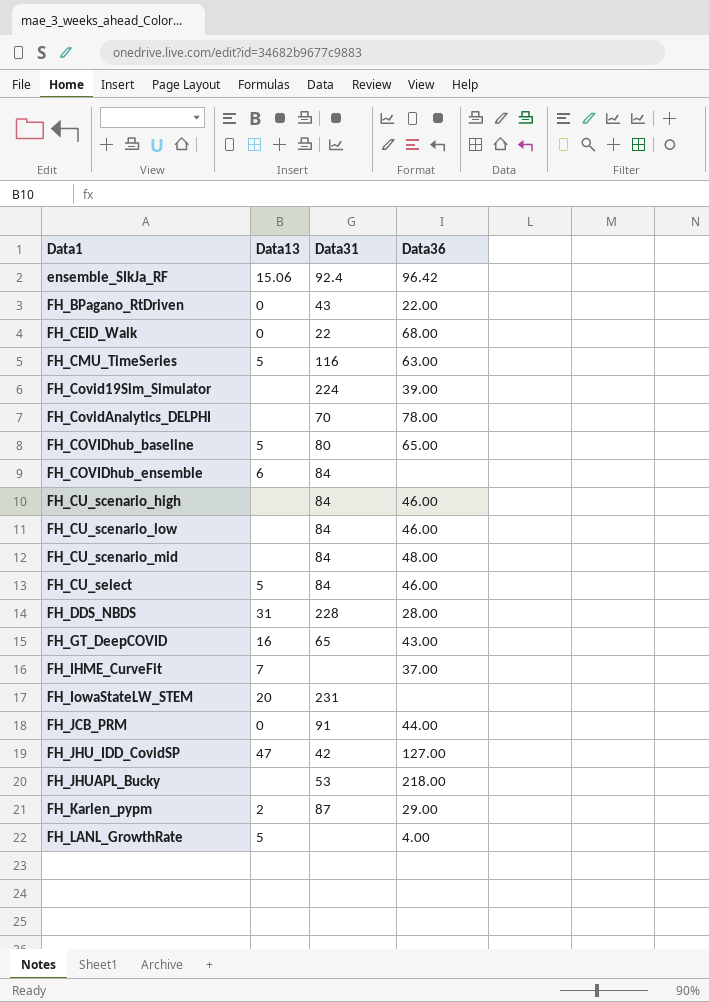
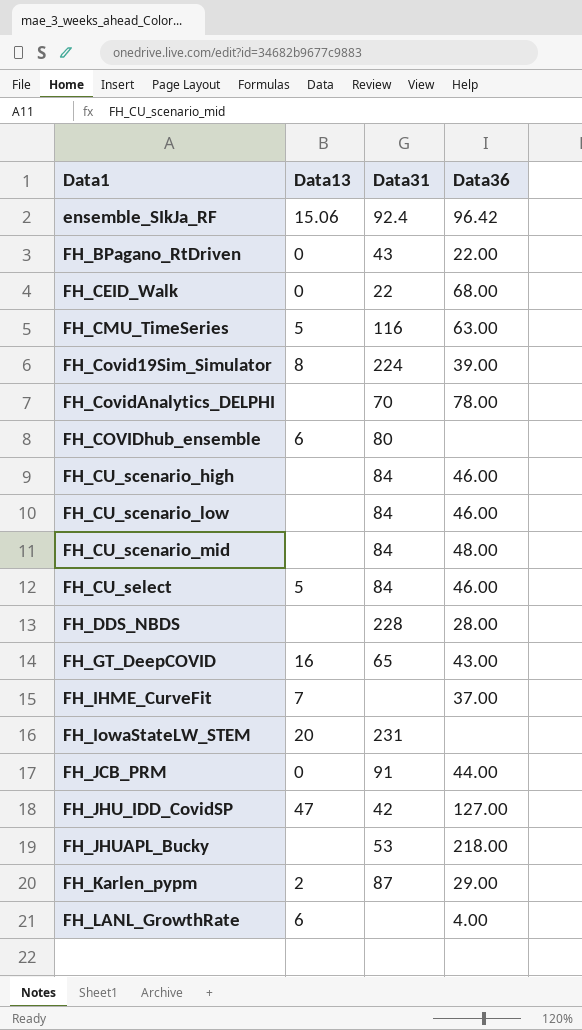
row FH_COVIDhub_baseline: 5 | 80 | 65.00 -> none
FH_Covid19Sim_Simulator | Data13: none -> 8
FH_COVIDhub_ensemble | Data31: 84 -> 80
FH_DDS_NBDS | Data13: 31 -> none
FH_LANL_GrowthRate | Data13: 5 -> 6

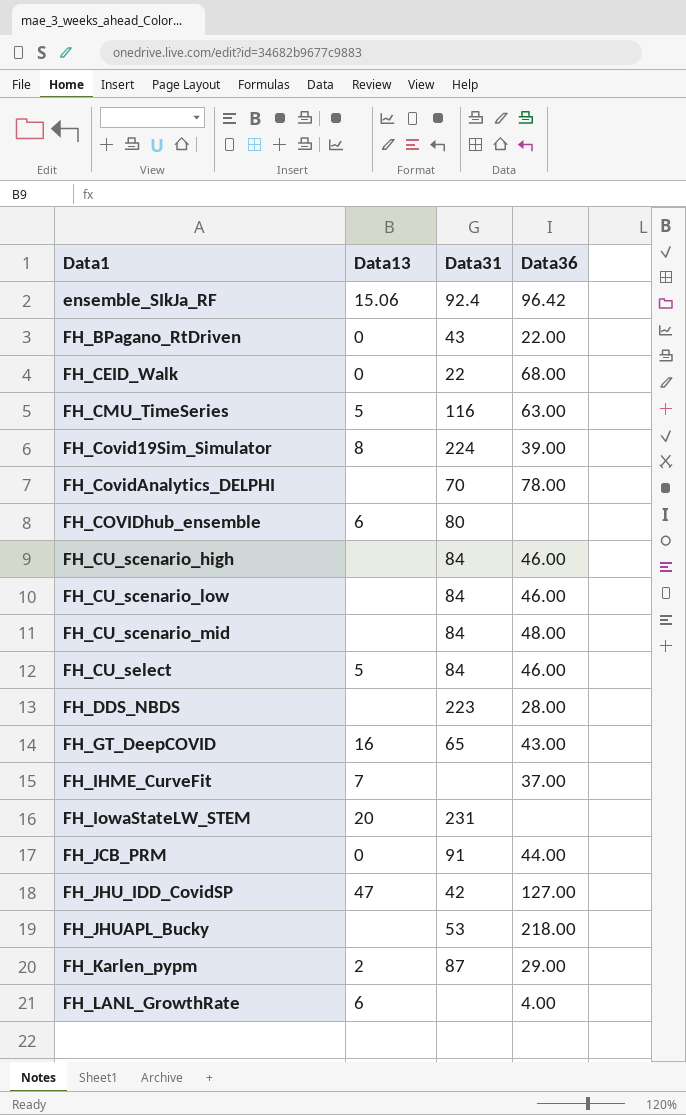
FH_DDS_NBDS | Data31: 228 -> 223

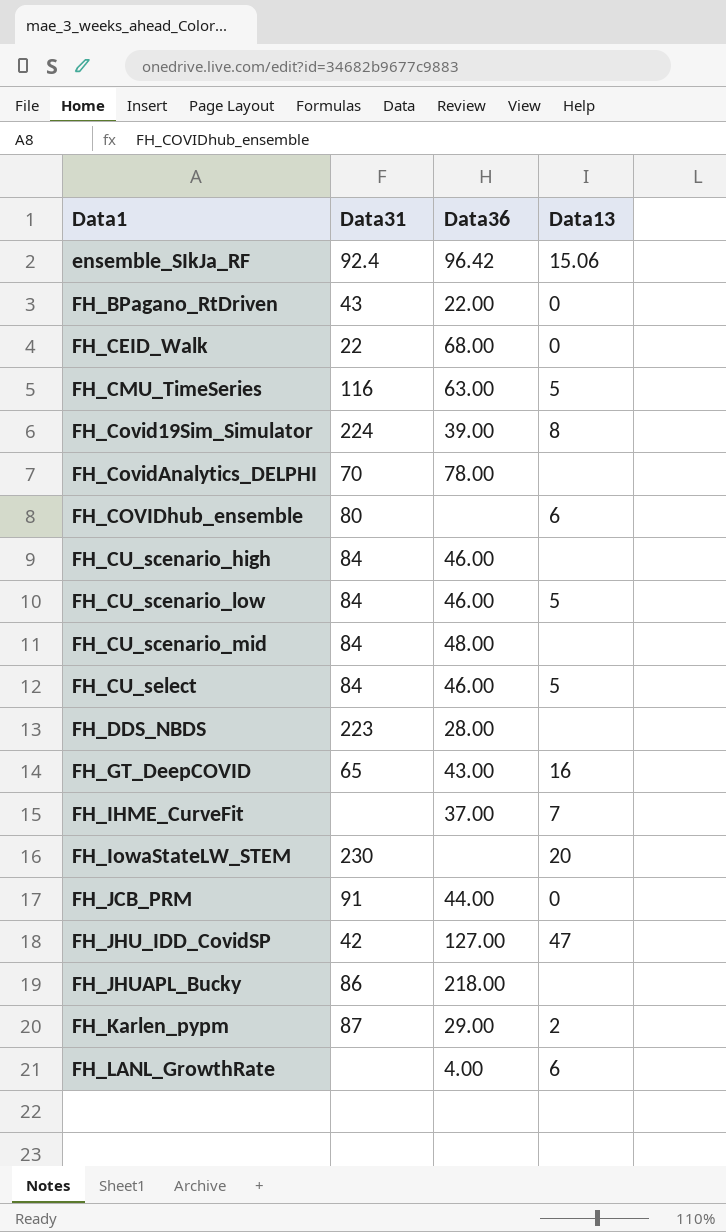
column Data13 | position: 2 -> 4
FH_CU_scenario_low | Data13: none -> 5
FH_IowaStateLW_STEM | Data31: 231 -> 230
FH_JHUAPL_Bucky | Data31: 53 -> 86

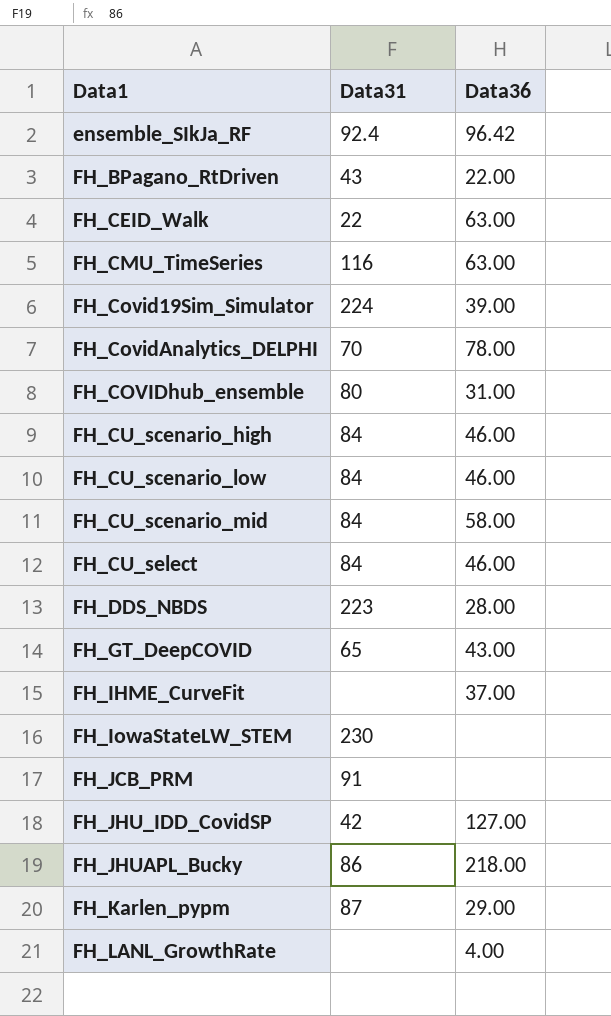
column Data13 | position: 4 -> none
FH_CEID_Walk | Data36: 68.00 -> 63.00
FH_COVIDhub_ensemble | Data36: none -> 31.00
FH_CU_scenario_mid | Data36: 48.00 -> 58.00
FH_JCB_PRM | Data36: 44.00 -> none

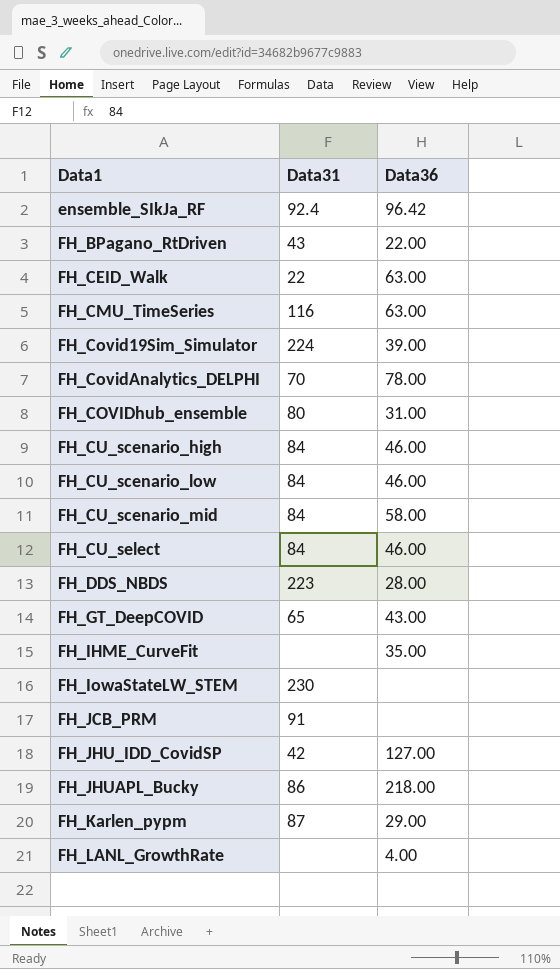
FH_IHME_CurveFit | Data36: 37.00 -> 35.00

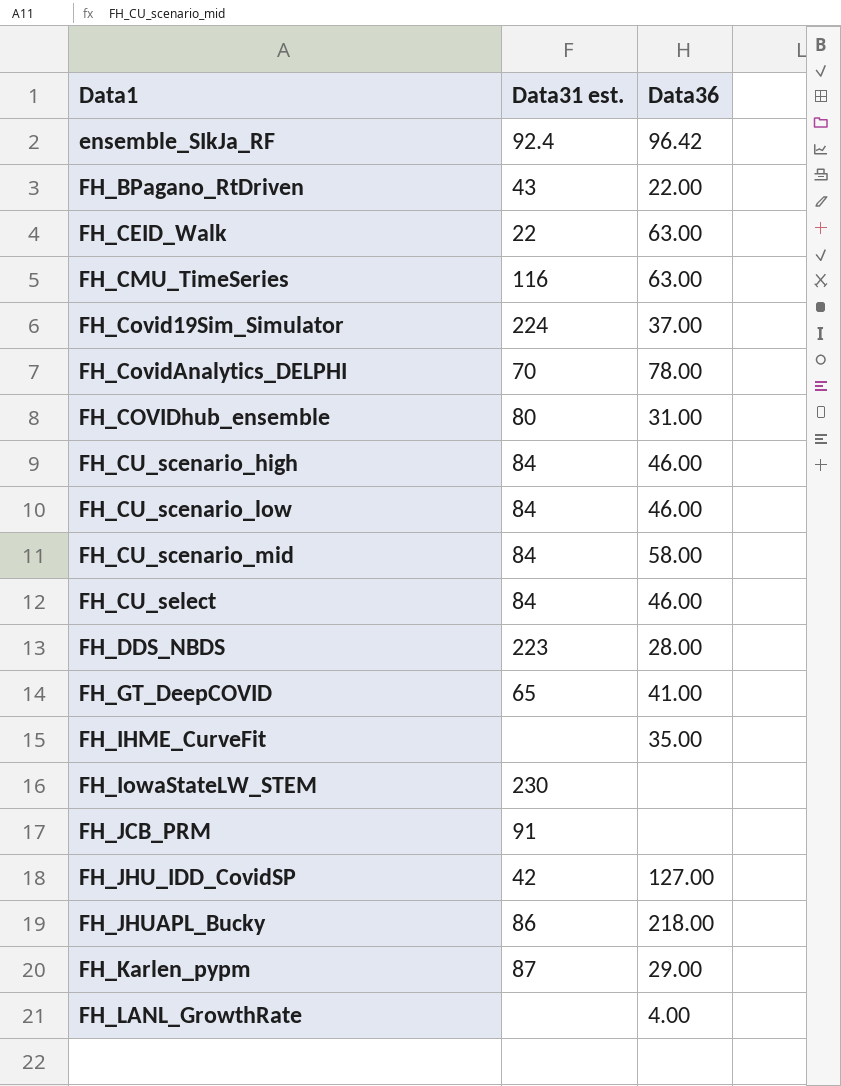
column name: Data31 -> Data31 est.
FH_Covid19Sim_Simulator | Data36: 39.00 -> 37.00
FH_GT_DeepCOVID | Data36: 43.00 -> 41.00

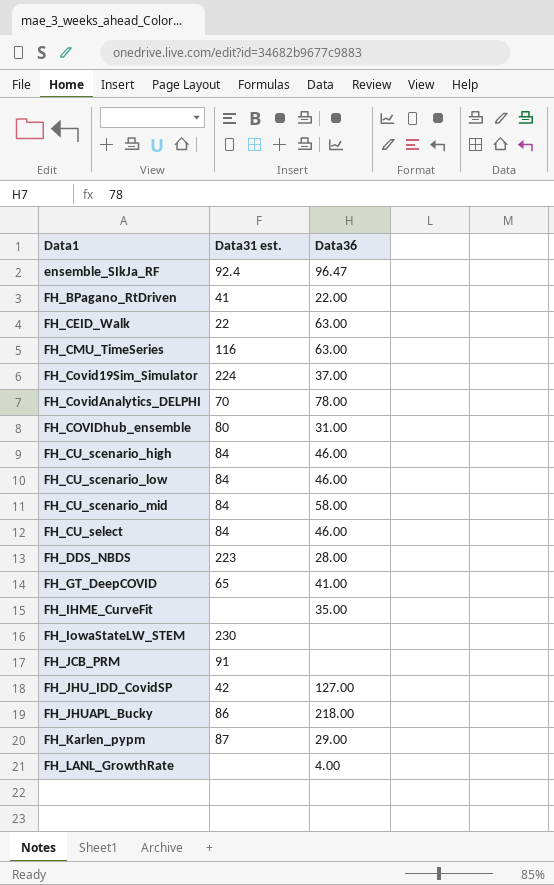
ensemble_SIkJa_RF | Data36: 96.42 -> 96.47
FH_BPagano_RtDriven | Data31 est.: 43 -> 41

